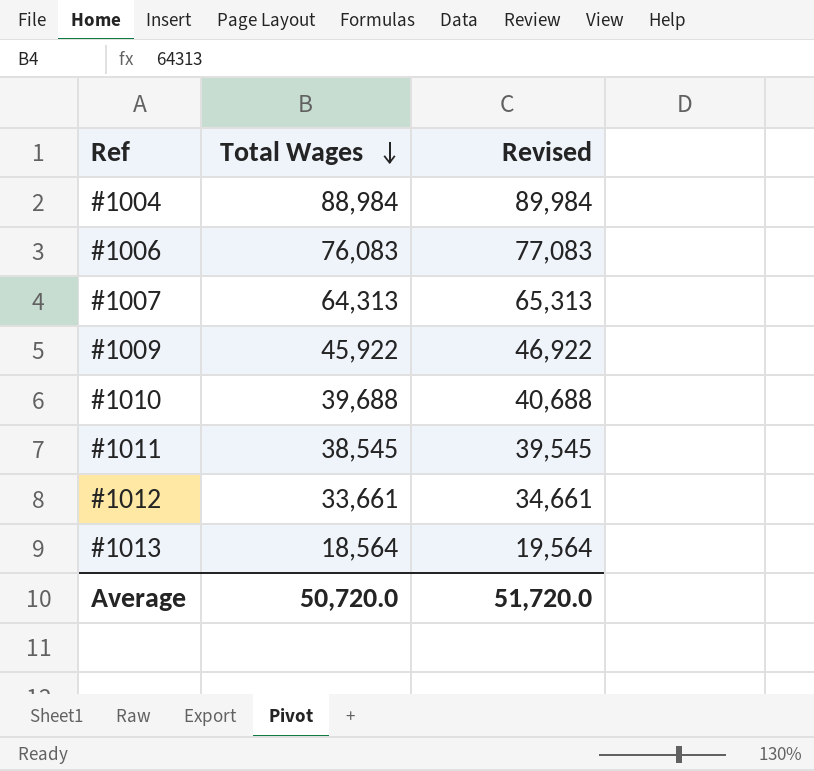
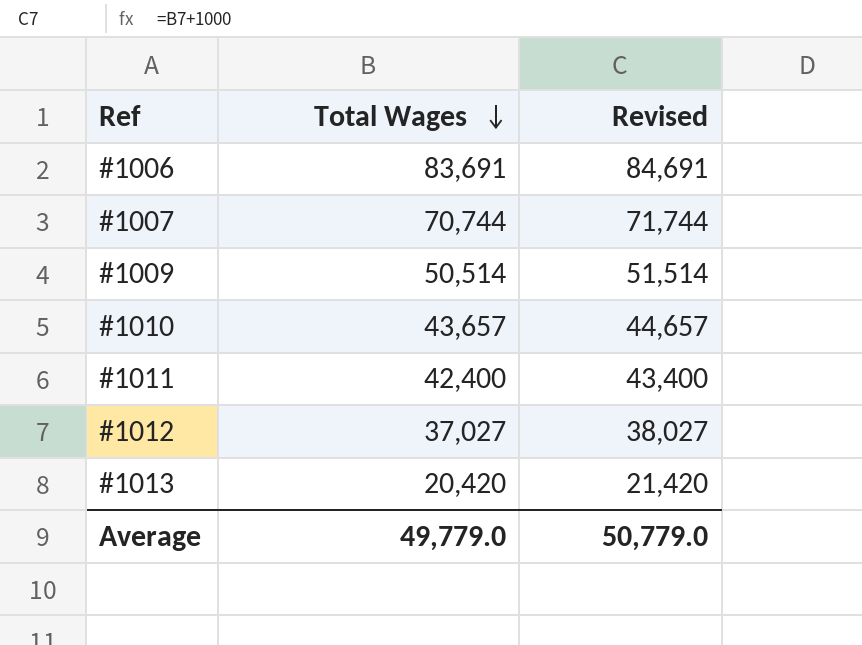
row #1004: 88,984 | 89,984 -> none
#1006 | Total Wages: 76,083 -> 83,691
#1006 | Revised: 77,083 -> 84,691
#1007 | Total Wages: 64,313 -> 70,744
#1007 | Revised: 65,313 -> 71,744
#1009 | Total Wages: 45,922 -> 50,514
#1009 | Revised: 46,922 -> 51,514
#1010 | Total Wages: 39,688 -> 43,657
#1010 | Revised: 40,688 -> 44,657
#1011 | Total Wages: 38,545 -> 42,400
#1011 | Revised: 39,545 -> 43,400
#1012 | Total Wages: 33,661 -> 37,027
#1012 | Revised: 34,661 -> 38,027
#1013 | Total Wages: 18,564 -> 20,420
#1013 | Revised: 19,564 -> 21,420
Average | Total Wages: 50,720.0 -> 49,779.0
Average | Revised: 51,720.0 -> 50,779.0

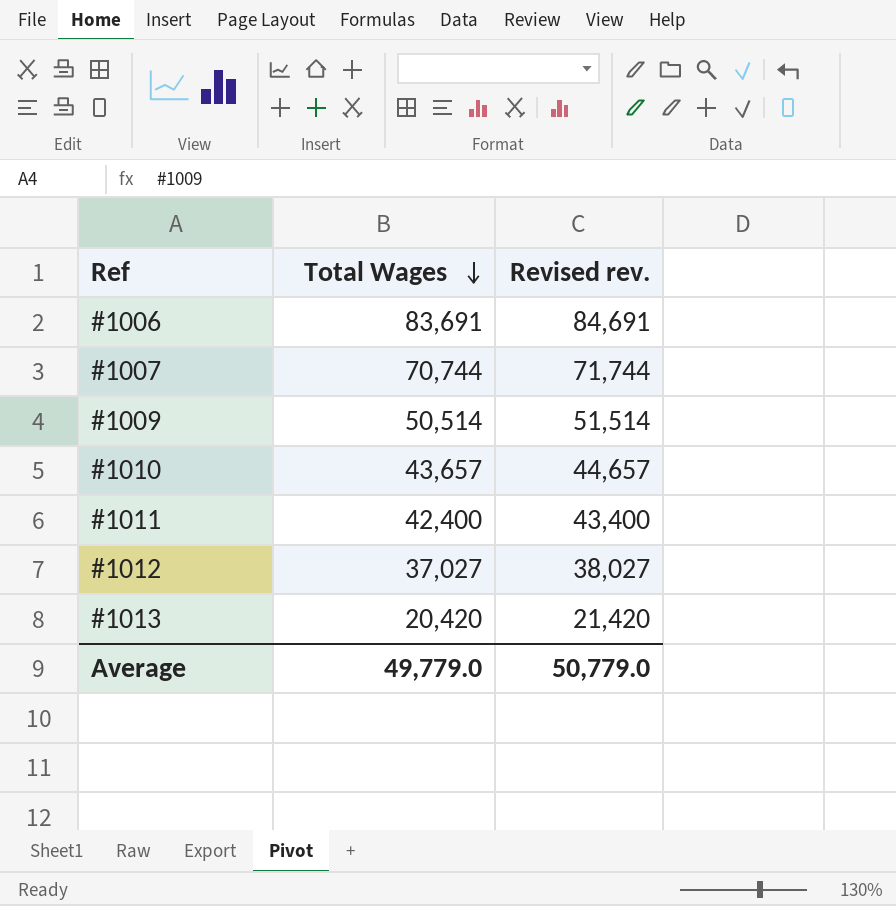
column name: Revised -> Revised rev.

